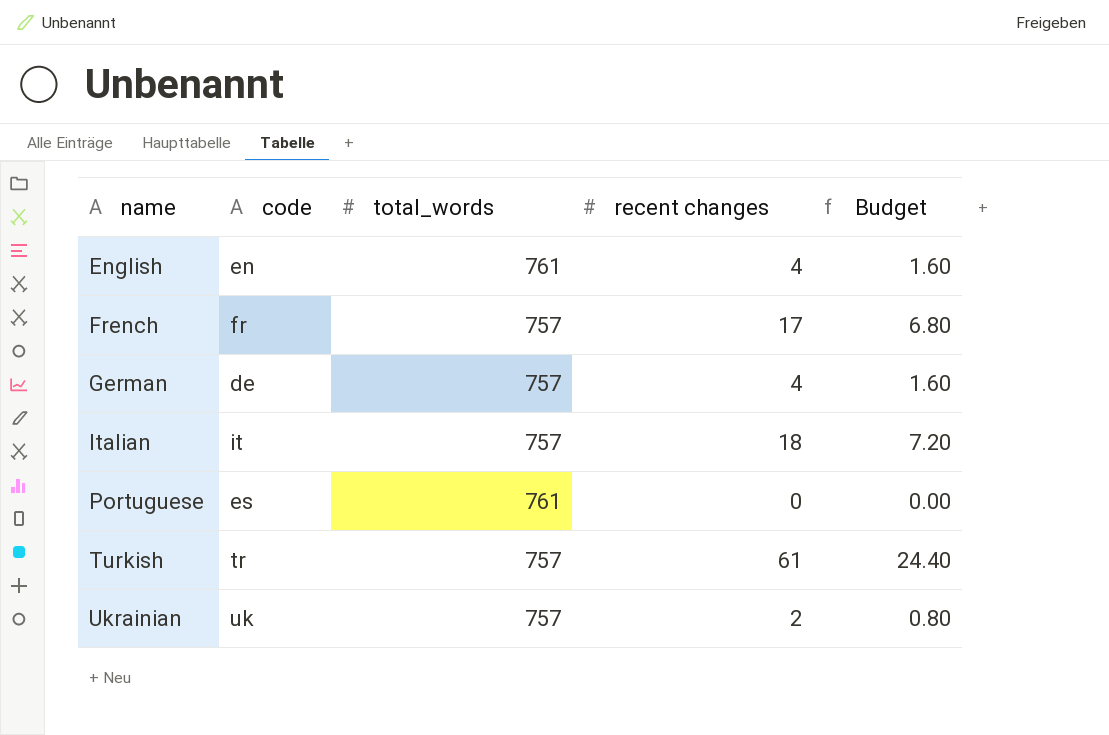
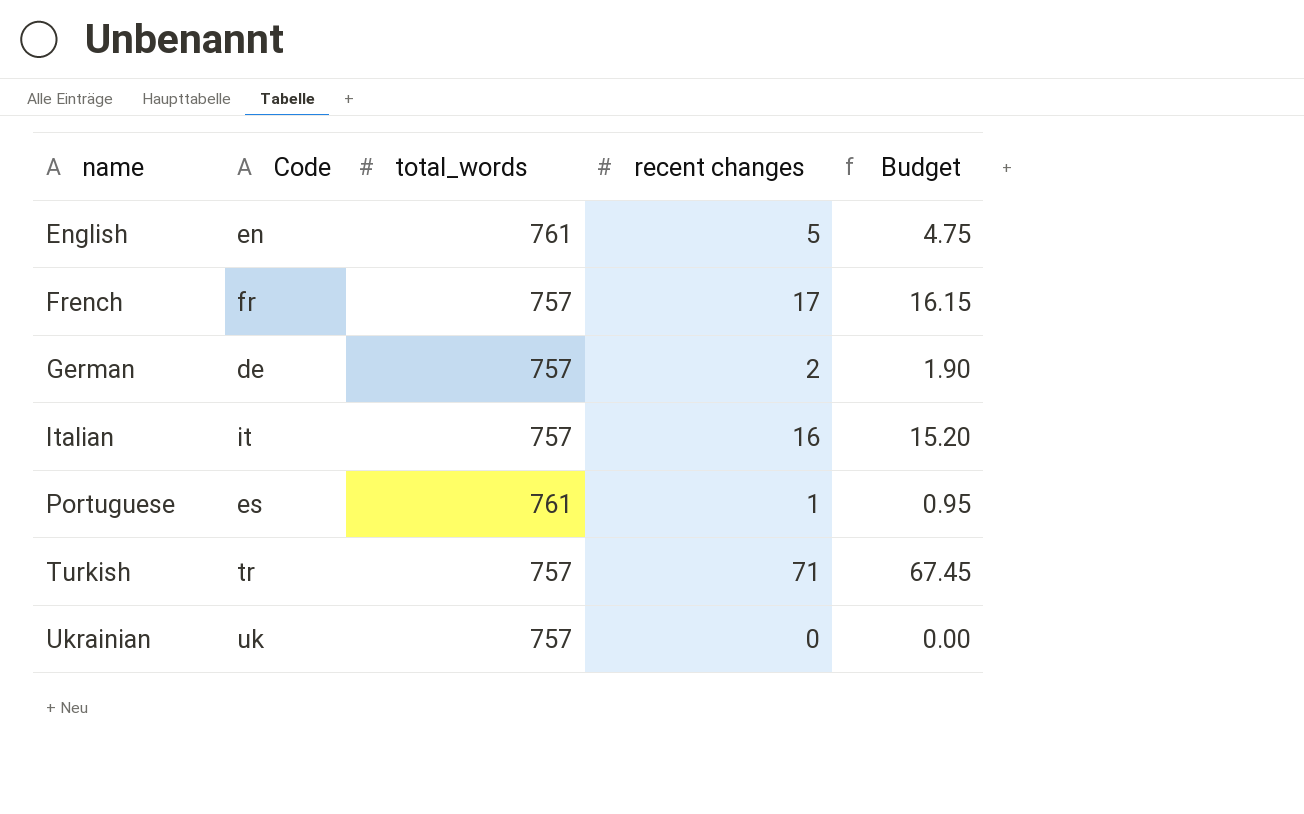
column name: code -> Code
column Budget | formula: [recent changes] * 0.4 -> [recent changes] * 0.95
English | recent changes: 4 -> 5
German | recent changes: 4 -> 2
Italian | recent changes: 18 -> 16
Portuguese | recent changes: 0 -> 1
Turkish | recent changes: 61 -> 71
Ukrainian | recent changes: 2 -> 0

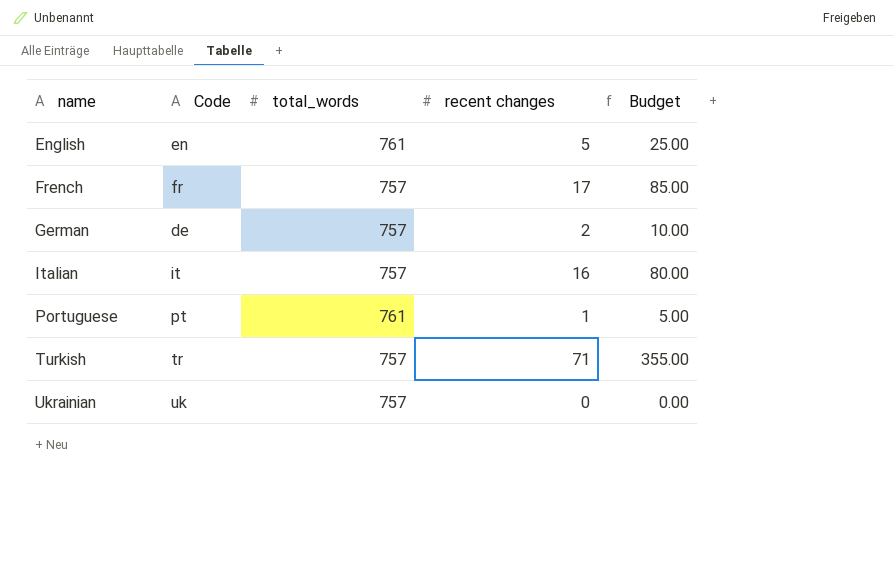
column Budget | formula: [recent changes] * 0.95 -> [recent changes] * 5
Portuguese | Code: es -> pt

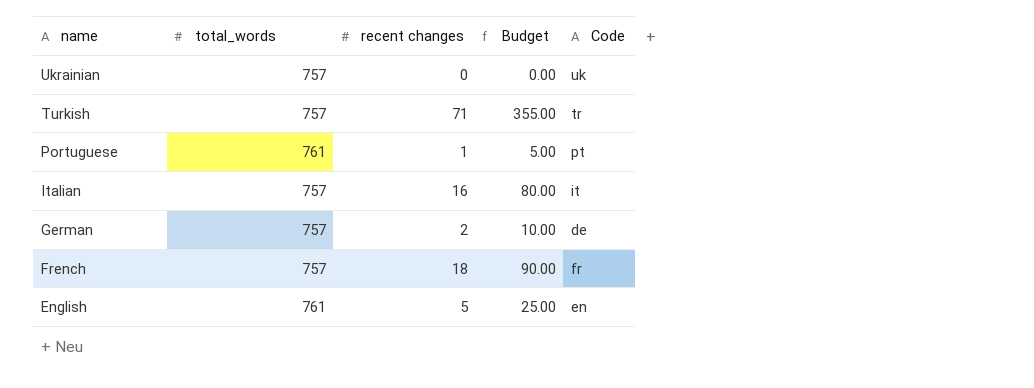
row order: name ascending -> name descending
column Code | position: 2 -> 5
French | recent changes: 17 -> 18
French | Budget: 85.00 -> 90.00

